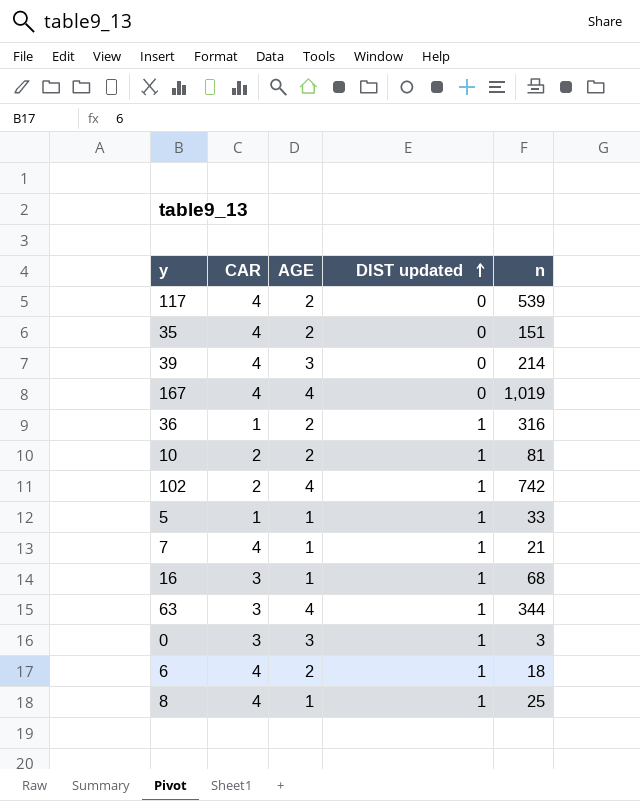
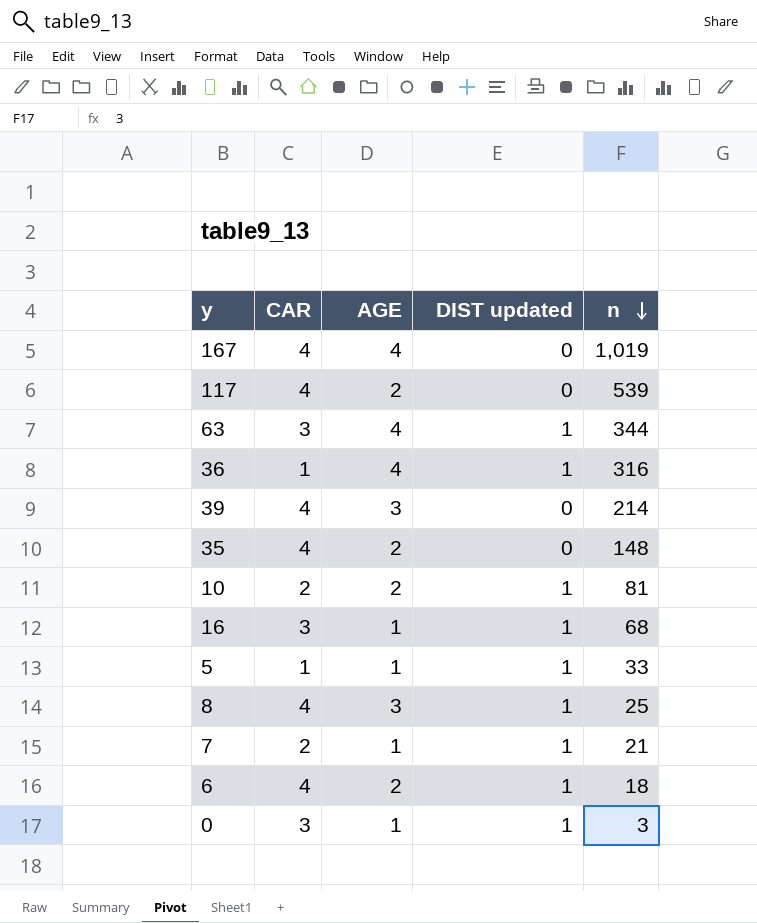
row order: DIST updated ascending -> n descending
row 102: 2 | 4 | 1 | 742 -> none
36 | AGE: 2 -> 4
35 | n: 151 -> 148
8 | AGE: 1 -> 3
7 | CAR: 4 -> 2
0 | AGE: 3 -> 1

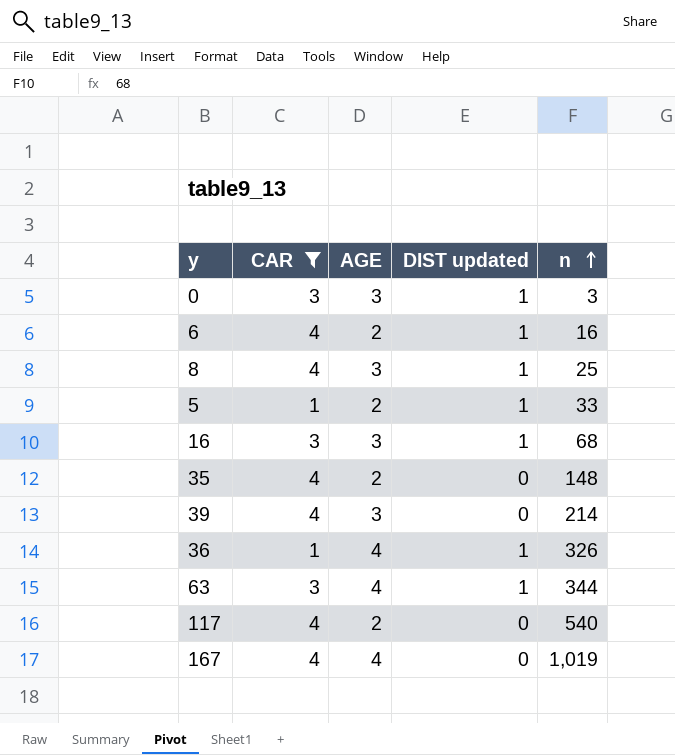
filter: none -> CAR != 2
row order: n descending -> n ascending
0 | AGE: 1 -> 3
6 | n: 18 -> 16
5 | AGE: 1 -> 2
16 | AGE: 1 -> 3
36 | n: 316 -> 326
117 | n: 539 -> 540

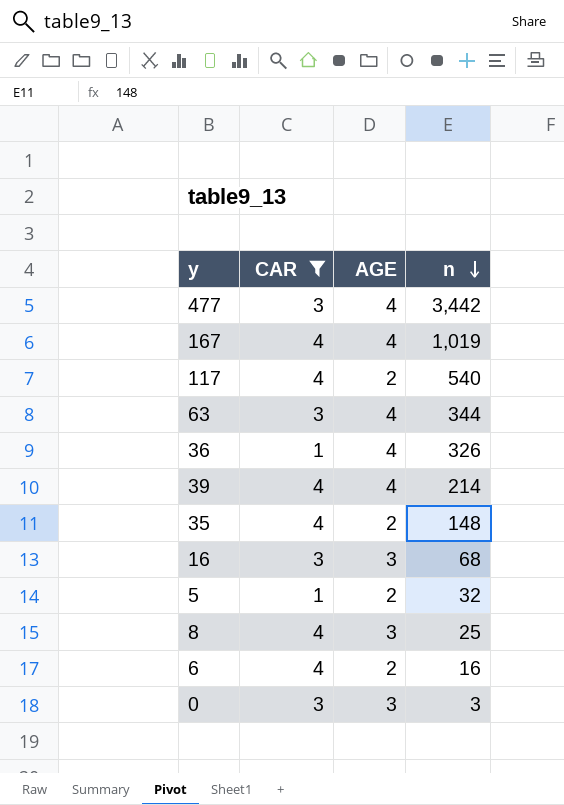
row order: n ascending -> n descending
column DIST updated | position: 4 -> none
row 477: none -> 3 | 4 | 3,442
39 | AGE: 3 -> 4
5 | n: 33 -> 32

